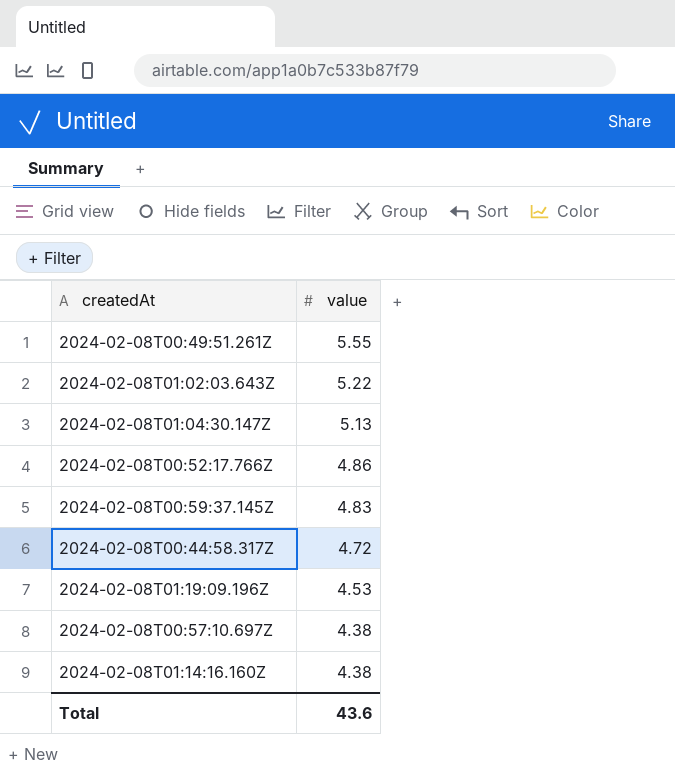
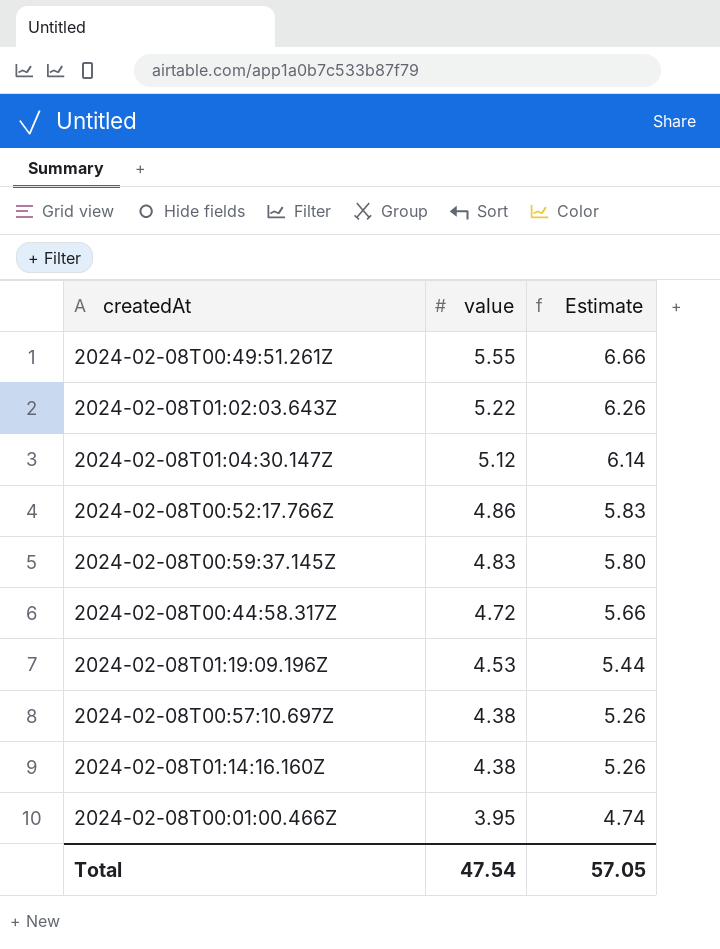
column Estimate | formula: none -> [value] * 1.2
2024-02-08T01:04:30.147Z | value: 5.13 -> 5.12
row 2024-02-08T00:01:00.466Z: none -> 3.95 | 4.74
Total | value: 43.6 -> 47.54

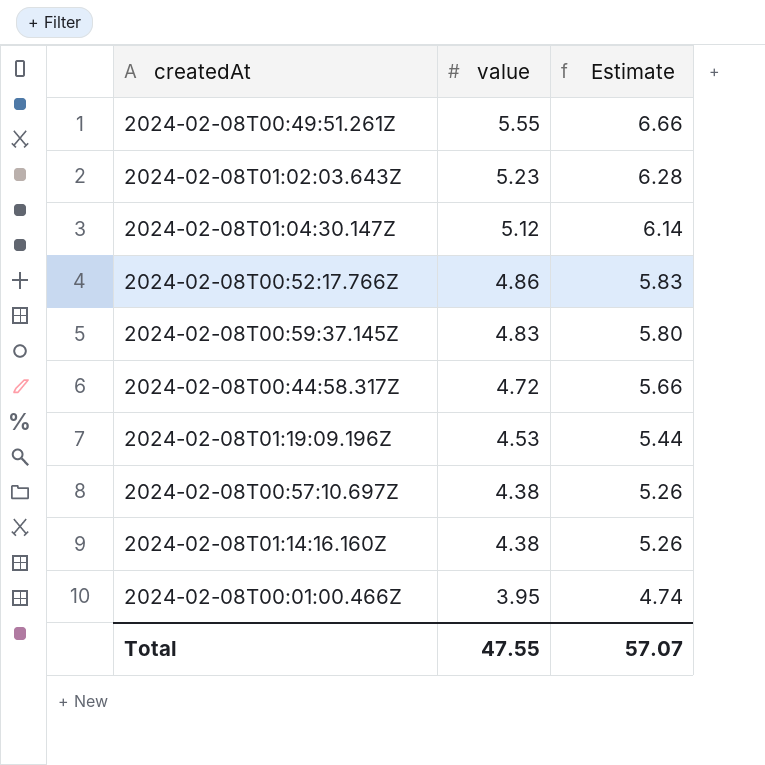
2024-02-08T01:02:03.643Z | value: 5.22 -> 5.23
2024-02-08T01:02:03.643Z | Estimate: 6.26 -> 6.28
Total | value: 47.54 -> 47.55
Total | Estimate: 57.05 -> 57.07

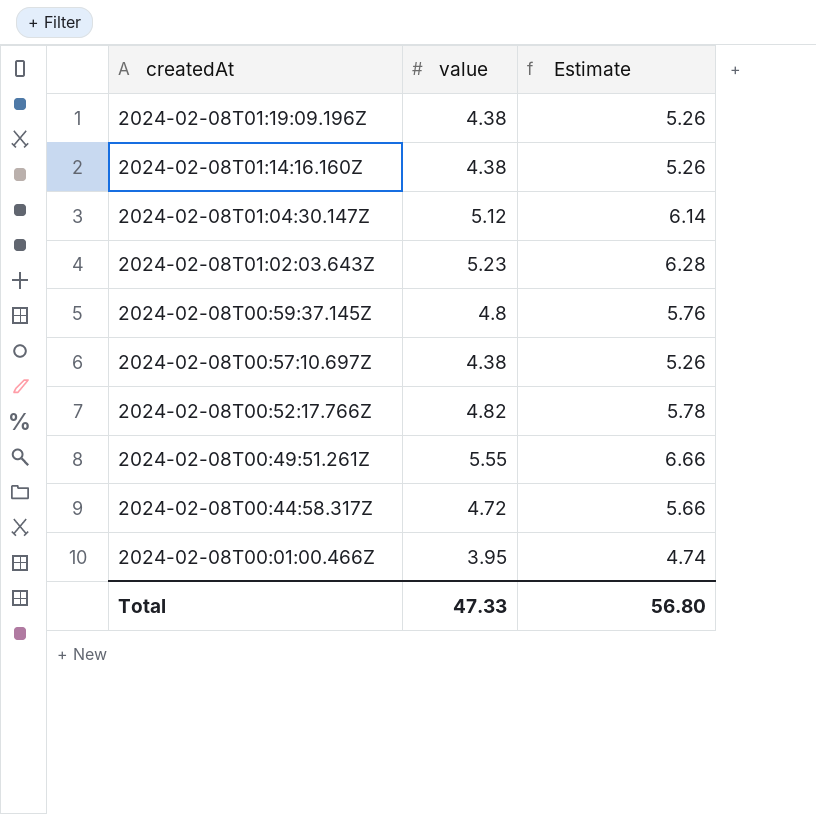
row order: value descending -> createdAt descending
2024-02-08T01:19:09.196Z | value: 4.53 -> 4.38
2024-02-08T01:19:09.196Z | Estimate: 5.44 -> 5.26
2024-02-08T00:59:37.145Z | value: 4.83 -> 4.8
2024-02-08T00:59:37.145Z | Estimate: 5.80 -> 5.76
2024-02-08T00:52:17.766Z | value: 4.86 -> 4.82
2024-02-08T00:52:17.766Z | Estimate: 5.83 -> 5.78
Total | value: 47.55 -> 47.33
Total | Estimate: 57.07 -> 56.80

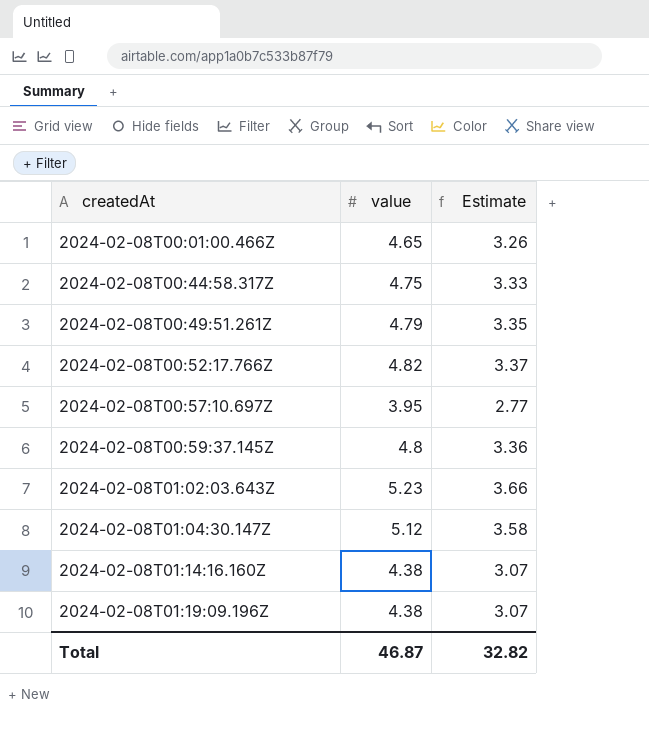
row order: createdAt descending -> createdAt ascending
column Estimate | formula: [value] * 1.2 -> [value] * 0.7
2024-02-08T00:01:00.466Z | value: 3.95 -> 4.65
2024-02-08T00:44:58.317Z | value: 4.72 -> 4.75
2024-02-08T00:49:51.261Z | value: 5.55 -> 4.79
2024-02-08T00:57:10.697Z | value: 4.38 -> 3.95
Total | value: 47.33 -> 46.87
Total | Estimate: 56.80 -> 32.82

